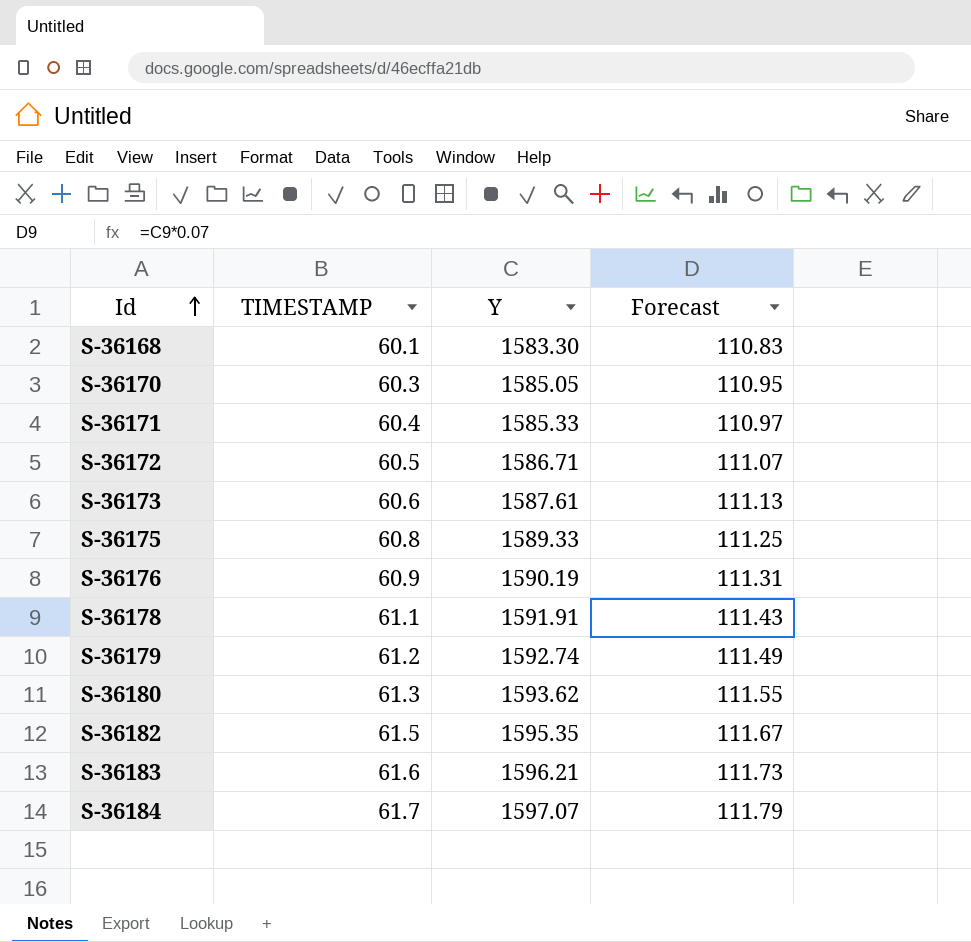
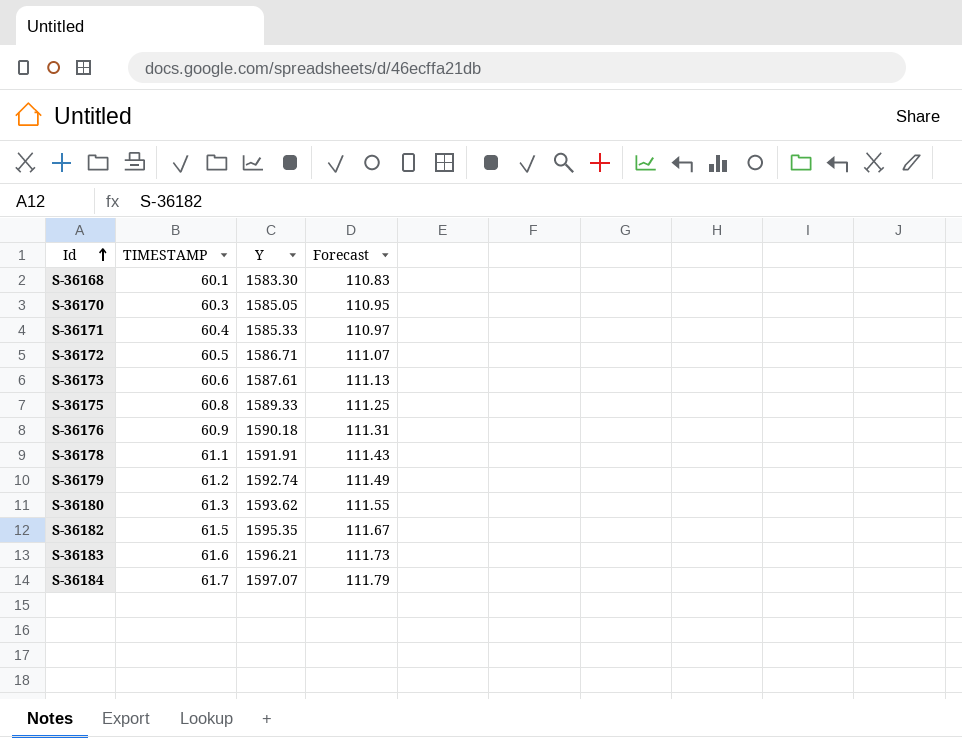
S-36176 | Y: 1590.19 -> 1590.18

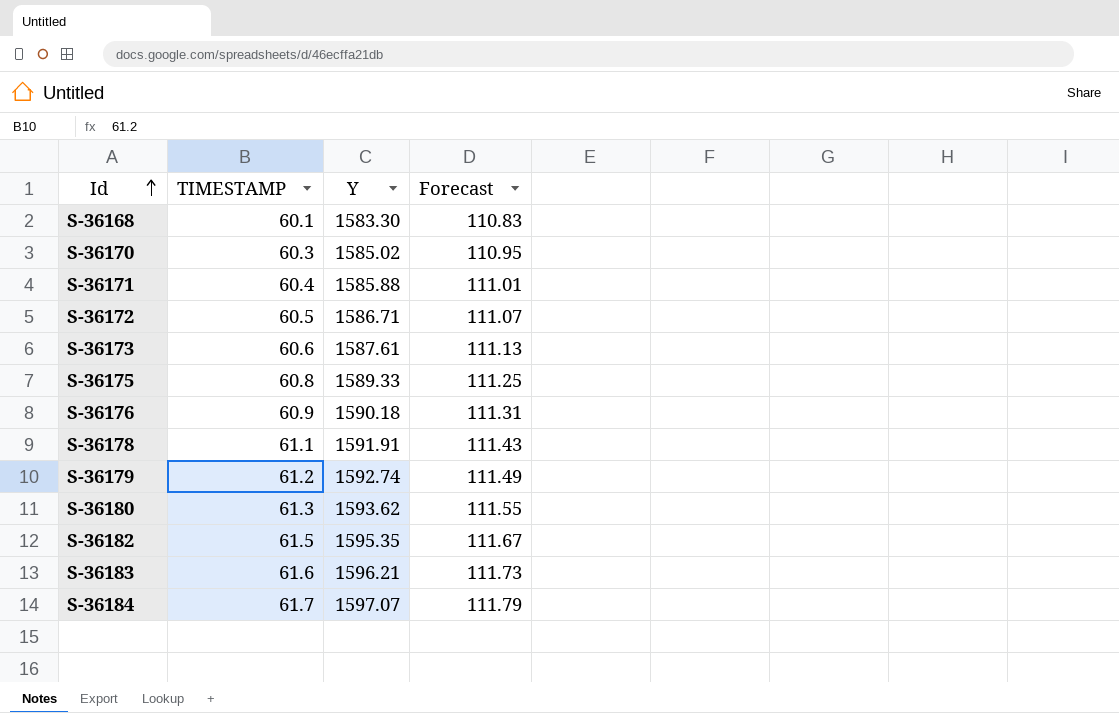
S-36170 | Y: 1585.05 -> 1585.02
S-36171 | Y: 1585.33 -> 1585.88
S-36171 | Forecast: 110.97 -> 111.01

